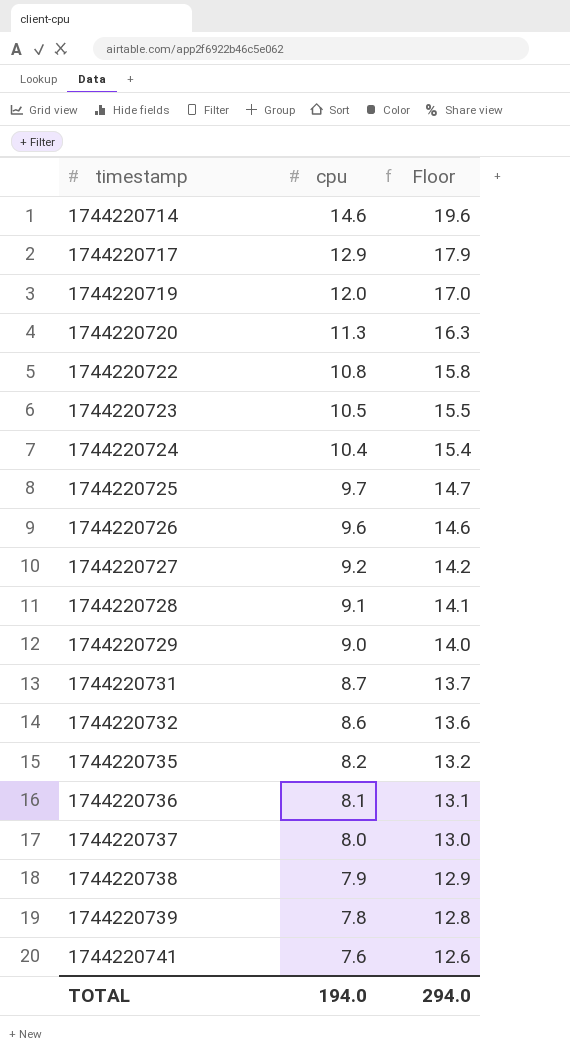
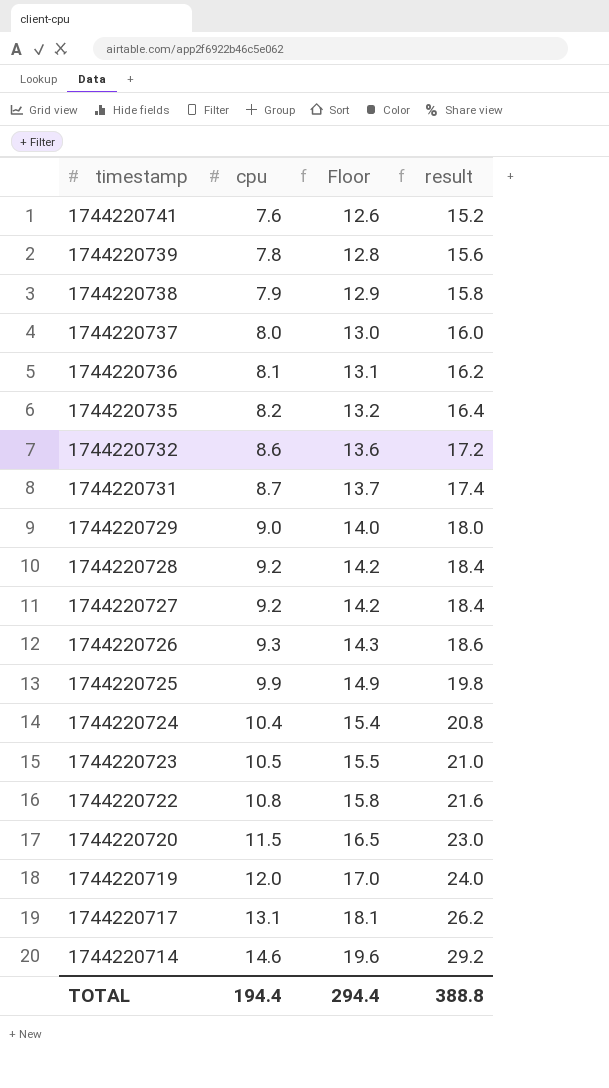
row order: timestamp ascending -> timestamp descending
column result | formula: none -> [cpu] * 2
1744220728 | cpu: 9.1 -> 9.2
1744220728 | Floor: 14.1 -> 14.2
1744220726 | cpu: 9.6 -> 9.3
1744220726 | Floor: 14.6 -> 14.3
1744220725 | cpu: 9.7 -> 9.9
1744220725 | Floor: 14.7 -> 14.9
1744220720 | cpu: 11.3 -> 11.5
1744220720 | Floor: 16.3 -> 16.5
1744220717 | cpu: 12.9 -> 13.1
1744220717 | Floor: 17.9 -> 18.1
TOTAL | cpu: 194.0 -> 194.4
TOTAL | Floor: 294.0 -> 294.4

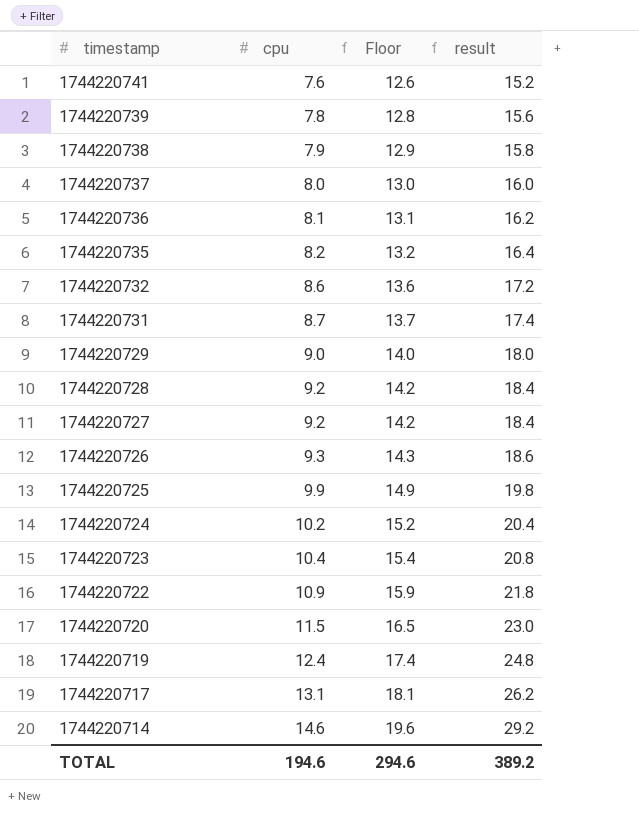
1744220724 | cpu: 10.4 -> 10.2
1744220724 | Floor: 15.4 -> 15.2
1744220724 | result: 20.8 -> 20.4
1744220723 | cpu: 10.5 -> 10.4
1744220723 | Floor: 15.5 -> 15.4
1744220723 | result: 21.0 -> 20.8
1744220722 | cpu: 10.8 -> 10.9
1744220722 | Floor: 15.8 -> 15.9
1744220722 | result: 21.6 -> 21.8
1744220719 | cpu: 12.0 -> 12.4
1744220719 | Floor: 17.0 -> 17.4
1744220719 | result: 24.0 -> 24.8
TOTAL | cpu: 194.4 -> 194.6
TOTAL | Floor: 294.4 -> 294.6
TOTAL | result: 388.8 -> 389.2

